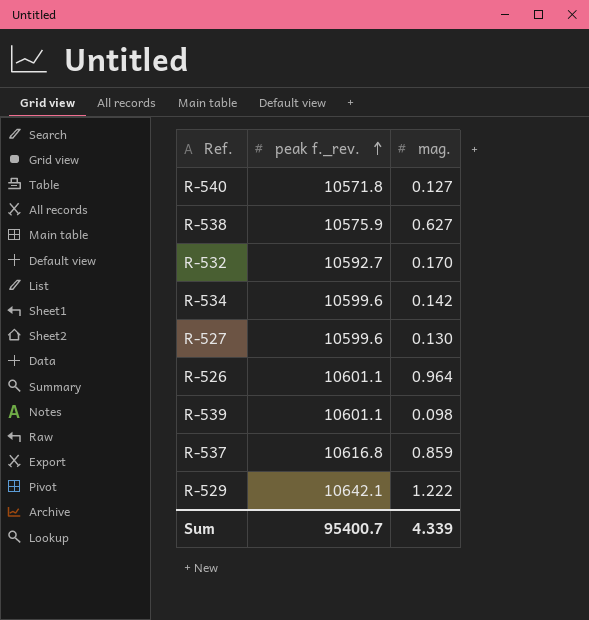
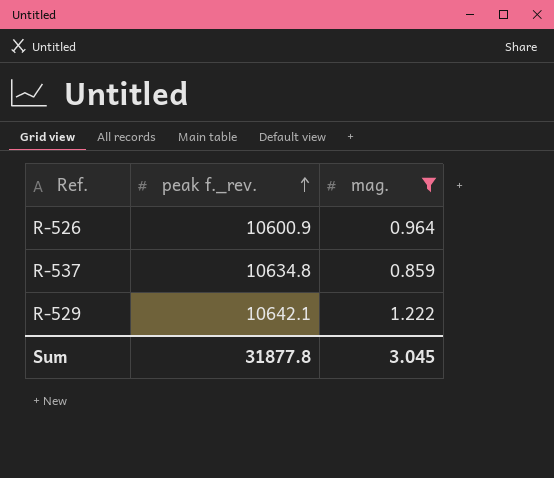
filter: none -> mag. >= 0.859
R-526 | peak f._rev.: 10601.1 -> 10600.9
R-537 | peak f._rev.: 10616.8 -> 10634.8
Sum | peak f._rev.: 95400.7 -> 31877.8
Sum | mag.: 4.339 -> 3.045

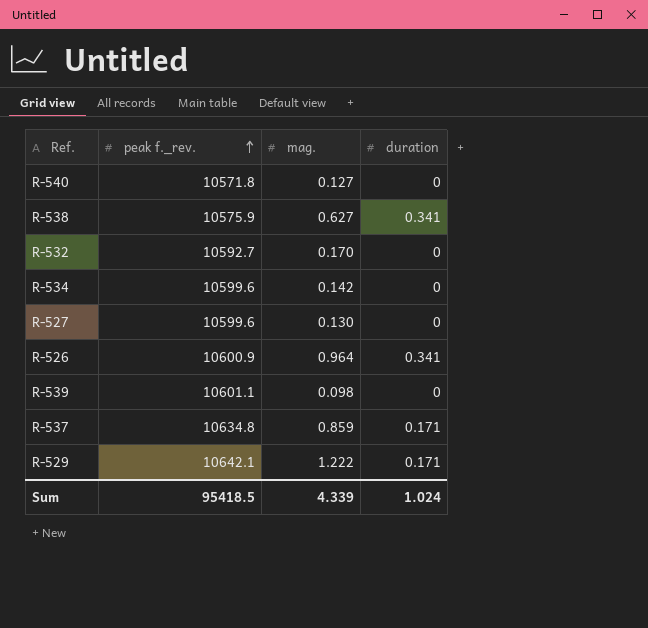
filter: mag. >= 0.859 -> none
column duration | position: none -> 4
Sum | peak f._rev.: 31877.8 -> 95418.5
Sum | mag.: 3.045 -> 4.339

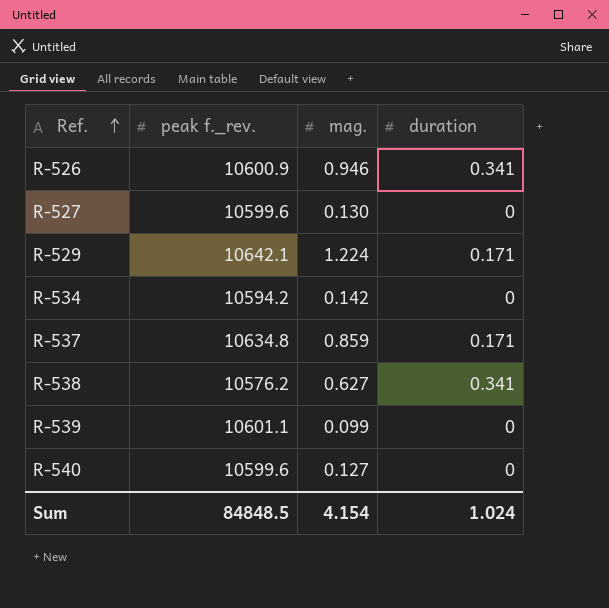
row order: peak f._rev. ascending -> Ref. ascending
row R-532: 10592.7 | 0.170 | 0 -> none
R-526 | mag.: 0.964 -> 0.946
R-529 | mag.: 1.222 -> 1.224
R-534 | peak f._rev.: 10599.6 -> 10594.2
R-538 | peak f._rev.: 10575.9 -> 10576.2
R-539 | mag.: 0.098 -> 0.099
R-540 | peak f._rev.: 10571.8 -> 10599.6
Sum | peak f._rev.: 95418.5 -> 84848.5
Sum | mag.: 4.339 -> 4.154

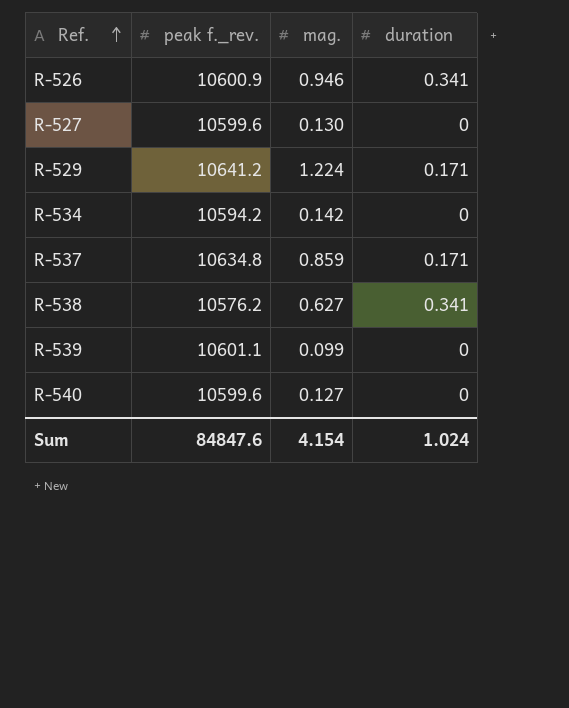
R-529 | peak f._rev.: 10642.1 -> 10641.2
Sum | peak f._rev.: 84848.5 -> 84847.6

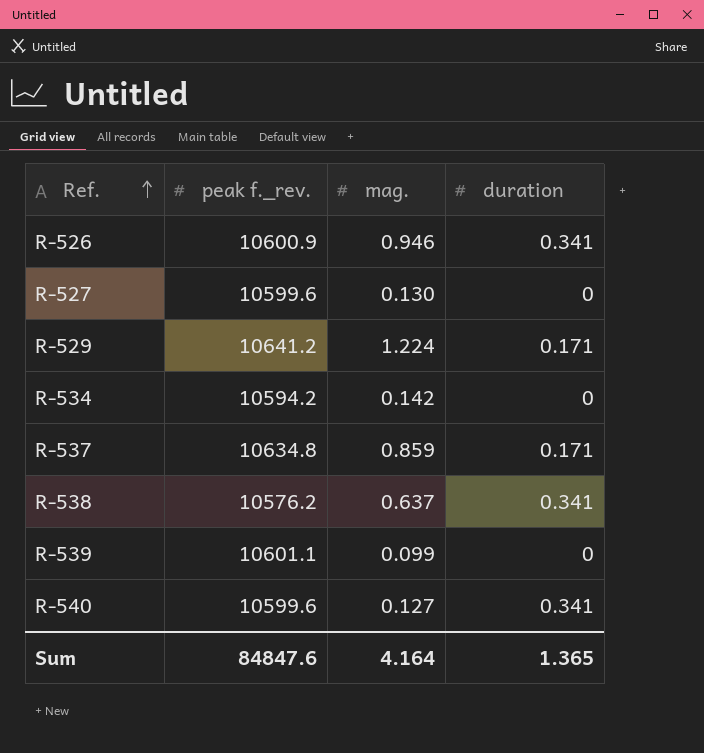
R-538 | mag.: 0.627 -> 0.637
R-540 | duration: 0 -> 0.341
Sum | mag.: 4.154 -> 4.164
Sum | duration: 1.024 -> 1.365

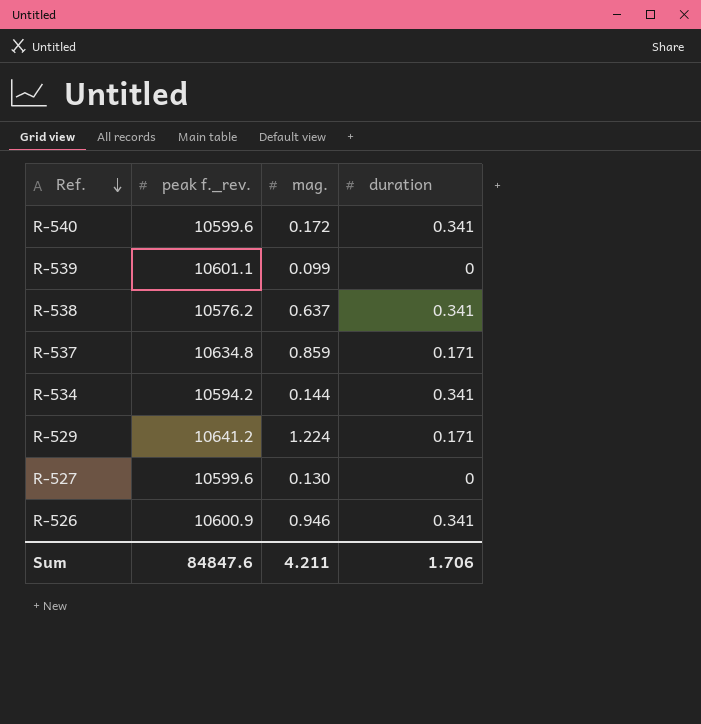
row order: Ref. ascending -> Ref. descending
R-540 | mag.: 0.127 -> 0.172
R-534 | mag.: 0.142 -> 0.144
R-534 | duration: 0 -> 0.341
Sum | mag.: 4.164 -> 4.211
Sum | duration: 1.365 -> 1.706

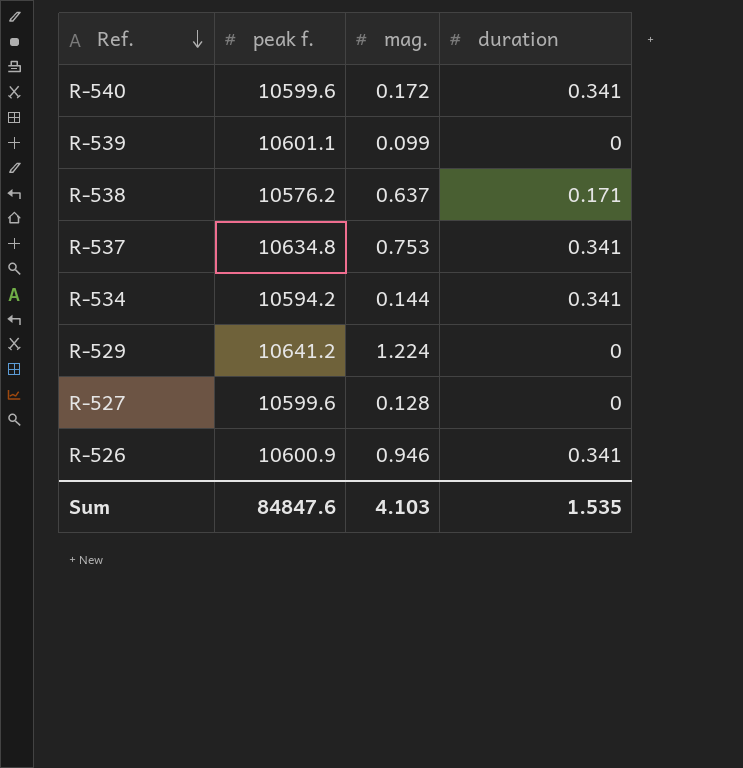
column name: peak f._rev. -> peak f.
R-538 | duration: 0.341 -> 0.171
R-537 | mag.: 0.859 -> 0.753
R-537 | duration: 0.171 -> 0.341
R-529 | duration: 0.171 -> 0
R-527 | mag.: 0.130 -> 0.128
Sum | mag.: 4.211 -> 4.103
Sum | duration: 1.706 -> 1.535

